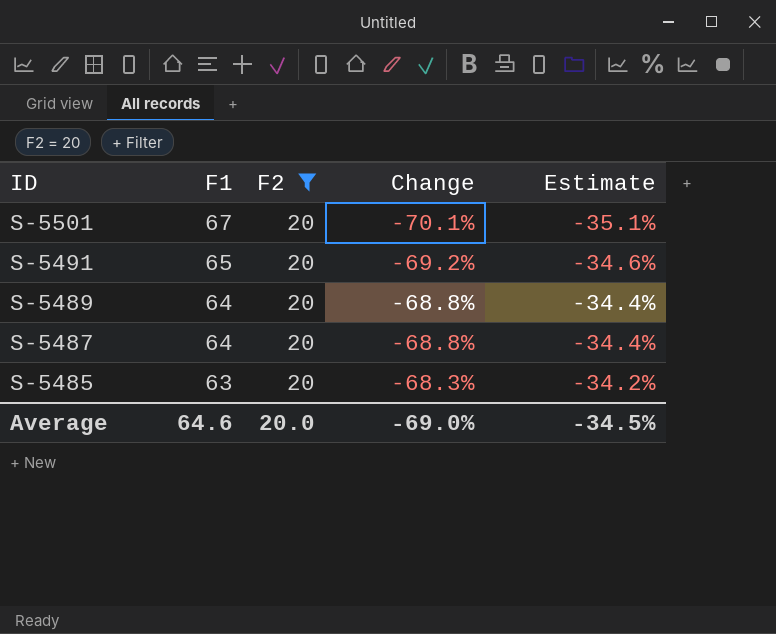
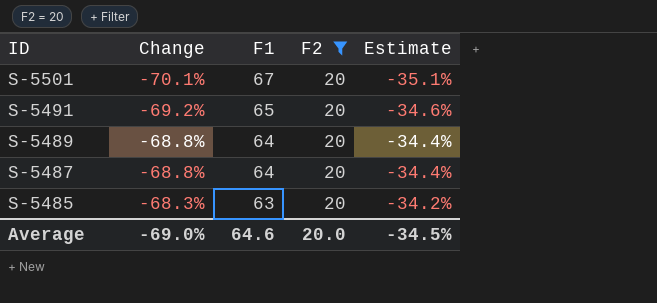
column Change | position: 4 -> 2

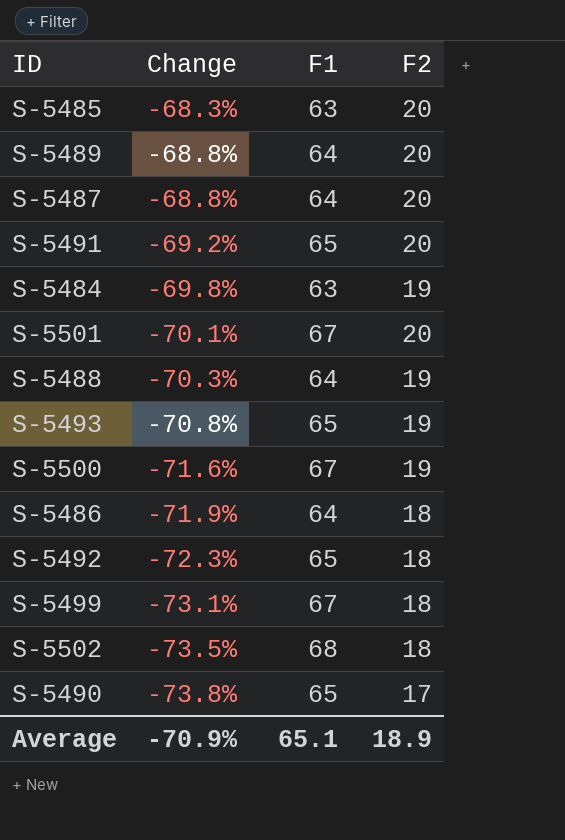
filter: F2 = 20 -> none
row order: ID descending -> Change descending
column Estimate | formula: [Change] * 0.5 -> none
Average | Change: -69.0% -> -70.9%
Average | F1: 64.6 -> 65.1
Average | F2: 20.0 -> 18.9

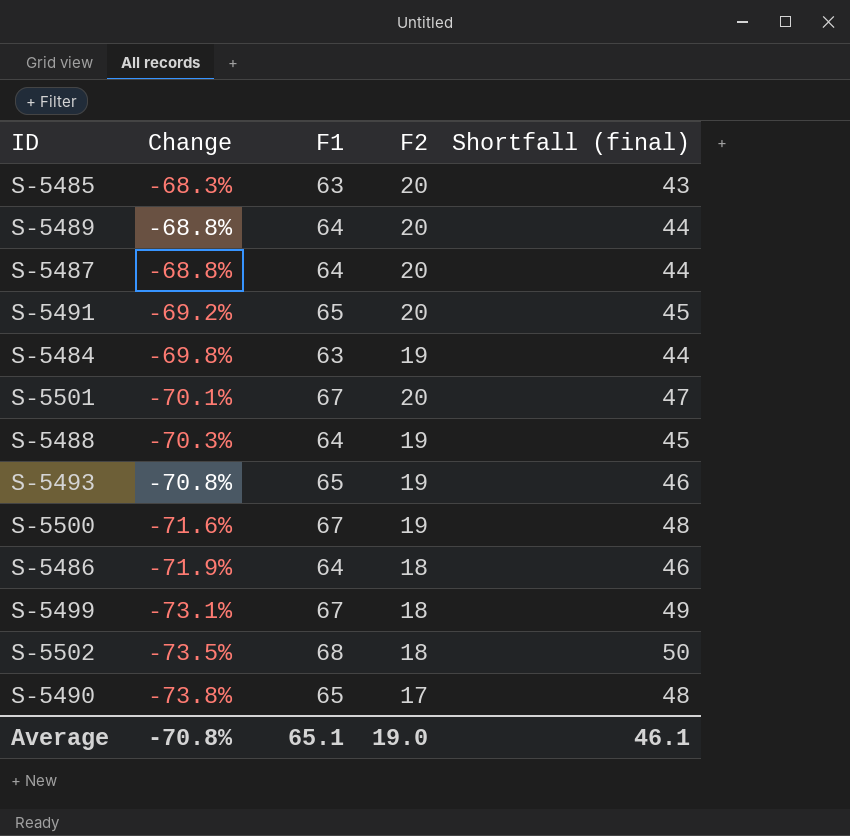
column Shortfall (final) | formula: none -> [F1] - [F2]
row S-5492: -72.3% | 65 | 18 -> none
Average | Change: -70.9% -> -70.8%
Average | F2: 18.9 -> 19.0

